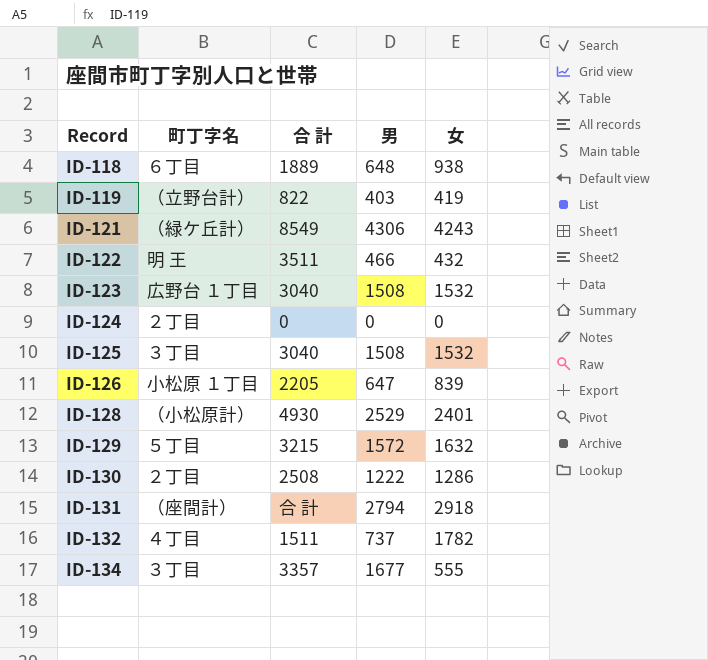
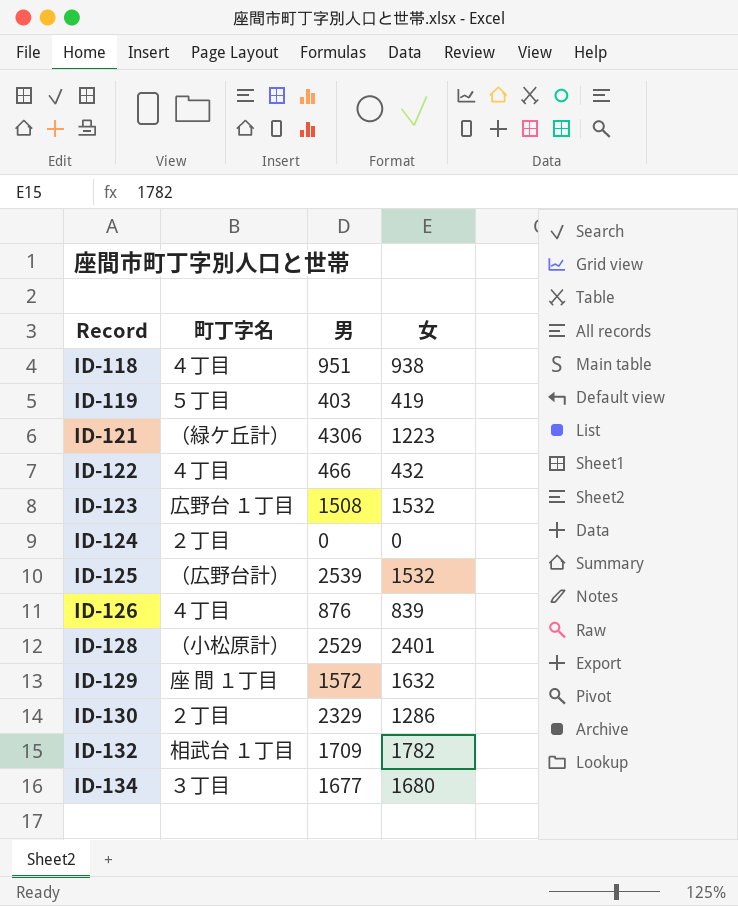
column 合 計 | position: 3 -> none
row ID-131: （座間計） | 合 計 | 2794 | 2918 -> none
ID-118 | 町丁字名: ６丁目 -> ４丁目
ID-118 | 男: 648 -> 951
ID-119 | 町丁字名: （立野台計） -> ５丁目
ID-121 | 女: 4243 -> 1223
ID-122 | 町丁字名: 明 王 -> ４丁目
ID-125 | 町丁字名: ３丁目 -> （広野台計）
ID-125 | 男: 1508 -> 2539
ID-126 | 町丁字名: 小松原 １丁目 -> ４丁目
ID-126 | 男: 647 -> 876
ID-129 | 町丁字名: ５丁目 -> 座 間 １丁目
ID-130 | 男: 1222 -> 2329
ID-132 | 町丁字名: ４丁目 -> 相武台 １丁目
ID-132 | 男: 737 -> 1709
ID-134 | 女: 555 -> 1680

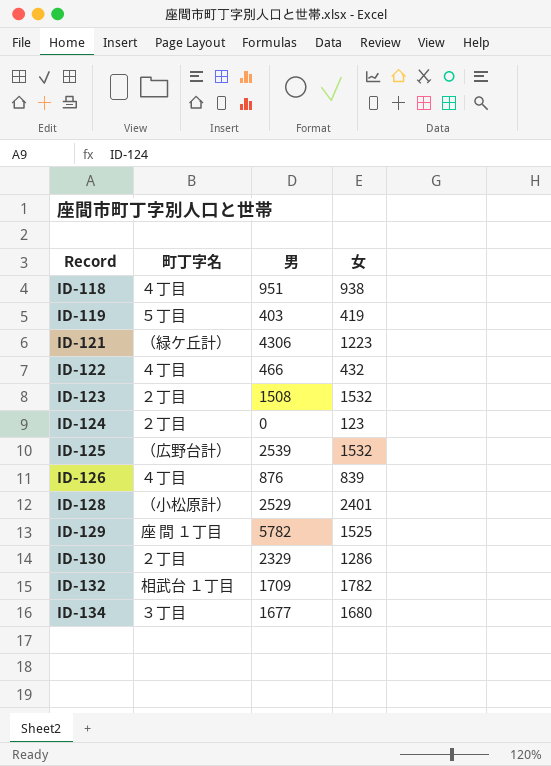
ID-123 | 町丁字名: 広野台 １丁目 -> ２丁目
ID-124 | 女: 0 -> 123
ID-129 | 男: 1572 -> 5782
ID-129 | 女: 1632 -> 1525

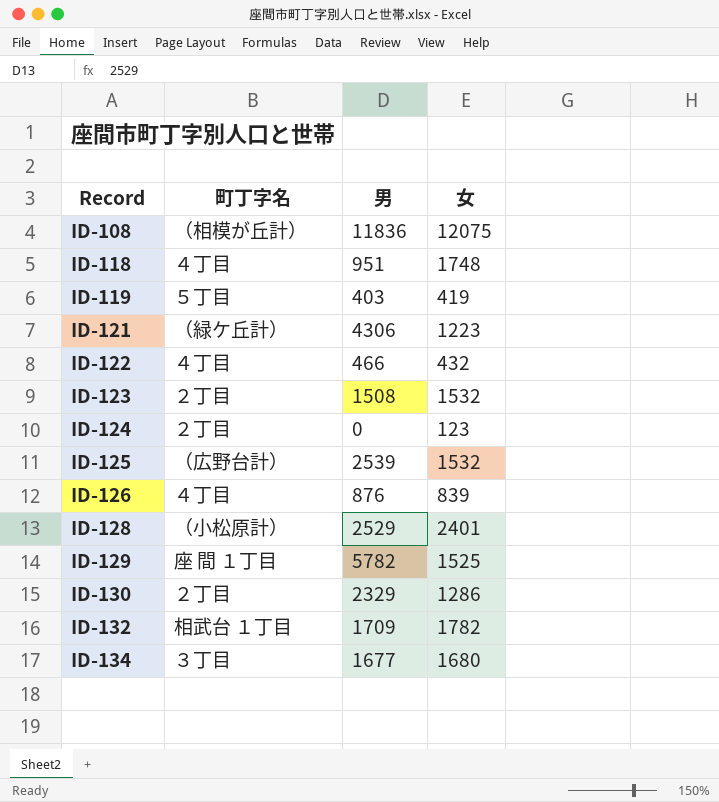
row ID-108: none -> （相模が丘計） | 11836 | 12075
ID-118 | 女: 938 -> 1748

